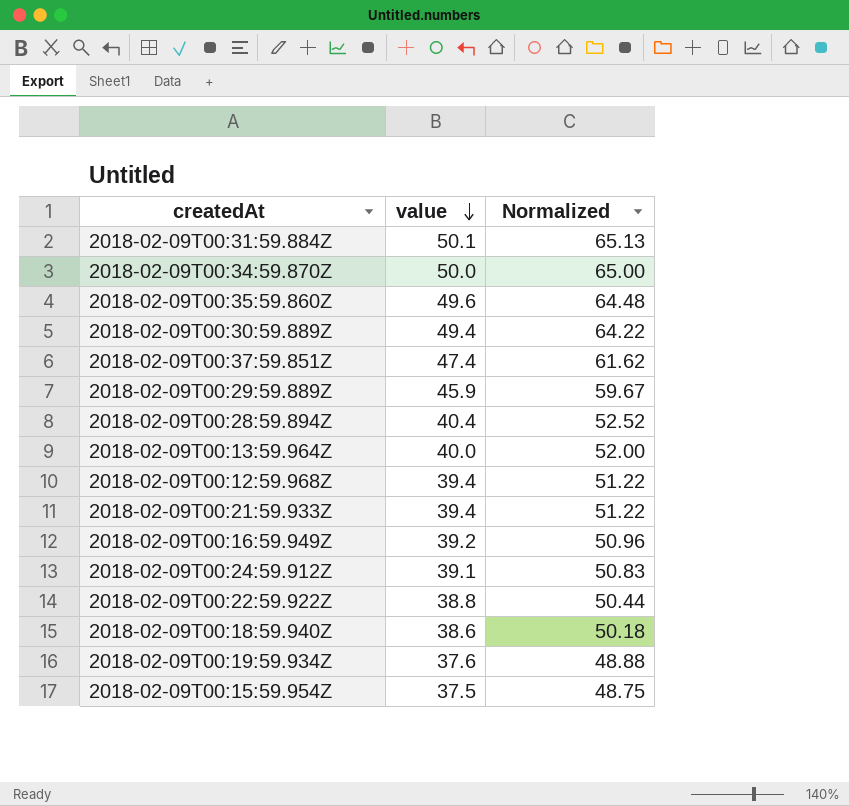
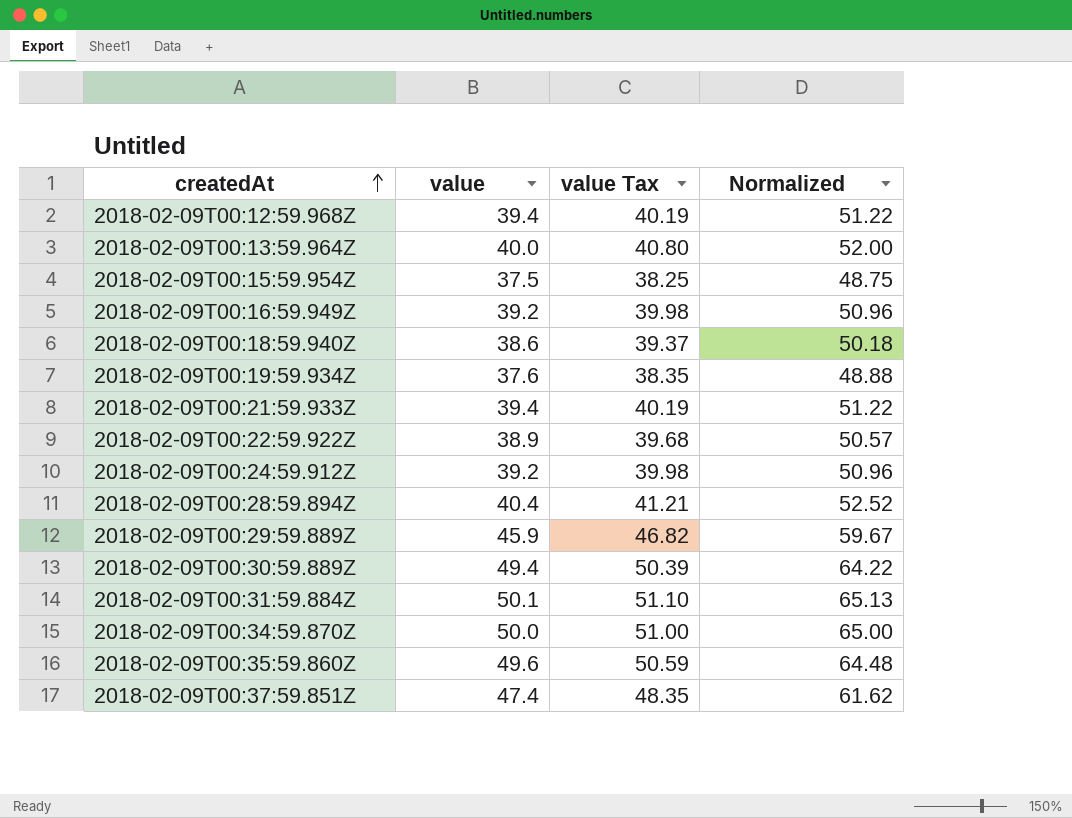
row order: value descending -> createdAt ascending
column value Tax | formula: none -> [value] * 1.02
2018-02-09T00:22:59.922Z | value: 38.8 -> 38.9
2018-02-09T00:22:59.922Z | Normalized: 50.44 -> 50.57
2018-02-09T00:24:59.912Z | value: 39.1 -> 39.2
2018-02-09T00:24:59.912Z | Normalized: 50.83 -> 50.96

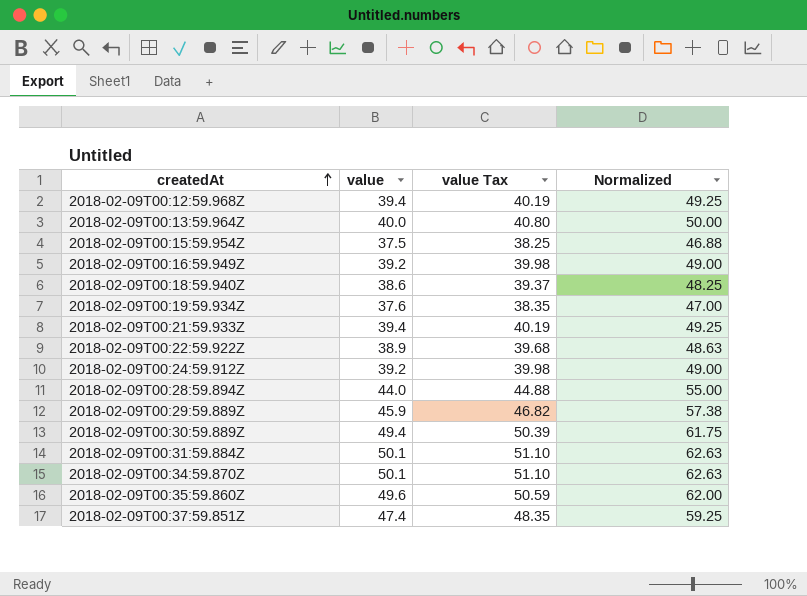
column Normalized | formula: [value] * 1.3 -> [value] * 1.25
2018-02-09T00:28:59.894Z | value: 40.4 -> 44.0
2018-02-09T00:28:59.894Z | value Tax: 41.21 -> 44.88
2018-02-09T00:34:59.870Z | value: 50.0 -> 50.1
2018-02-09T00:34:59.870Z | value Tax: 51.00 -> 51.10

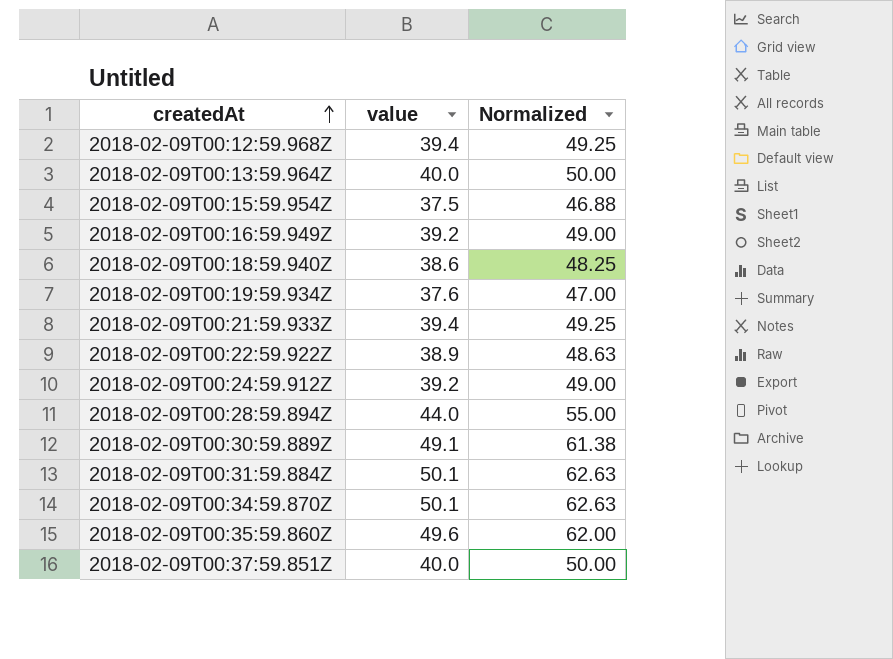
column value Tax | formula: [value] * 1.02 -> none
row 2018-02-09T00:29:59.889Z: 45.9 | 46.82 | 57.38 -> none
2018-02-09T00:30:59.889Z | value: 49.4 -> 49.1
2018-02-09T00:30:59.889Z | Normalized: 61.75 -> 61.38
2018-02-09T00:37:59.851Z | value: 47.4 -> 40.0
2018-02-09T00:37:59.851Z | Normalized: 59.25 -> 50.00

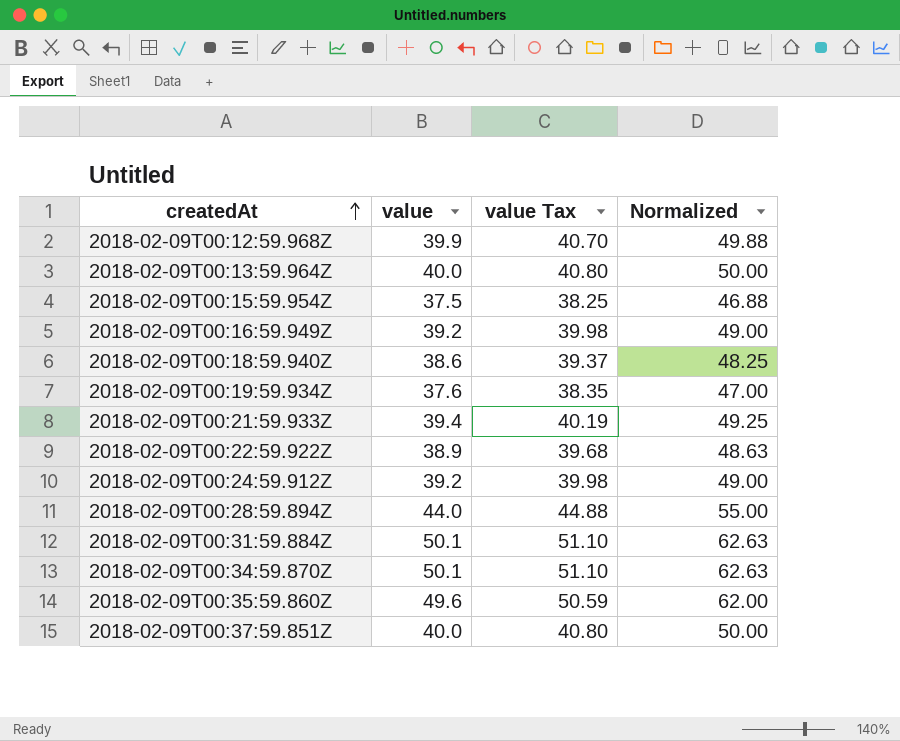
column value Tax | formula: none -> [value] * 1.02
row 2018-02-09T00:30:59.889Z: 49.1 | 61.38 -> none
2018-02-09T00:12:59.968Z | value: 39.4 -> 39.9
2018-02-09T00:12:59.968Z | Normalized: 49.25 -> 49.88

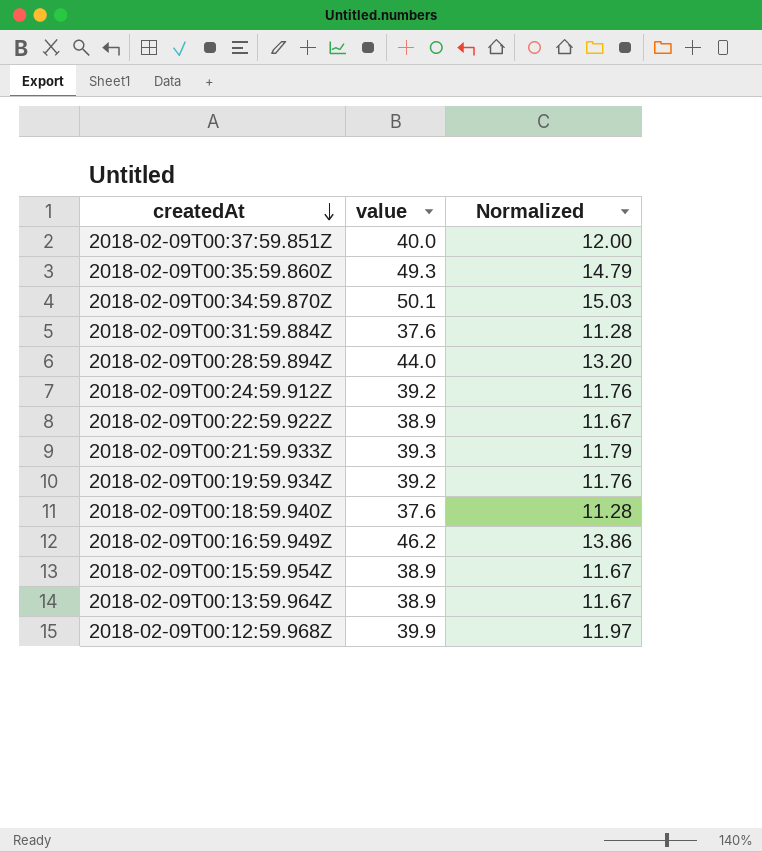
row order: createdAt ascending -> createdAt descending
column value Tax | formula: [value] * 1.02 -> none
column Normalized | formula: [value] * 1.25 -> [value] * 0.3
2018-02-09T00:35:59.860Z | value: 49.6 -> 49.3
2018-02-09T00:31:59.884Z | value: 50.1 -> 37.6
2018-02-09T00:21:59.933Z | value: 39.4 -> 39.3
2018-02-09T00:19:59.934Z | value: 37.6 -> 39.2
2018-02-09T00:18:59.940Z | value: 38.6 -> 37.6
2018-02-09T00:16:59.949Z | value: 39.2 -> 46.2
2018-02-09T00:15:59.954Z | value: 37.5 -> 38.9
2018-02-09T00:13:59.964Z | value: 40.0 -> 38.9

